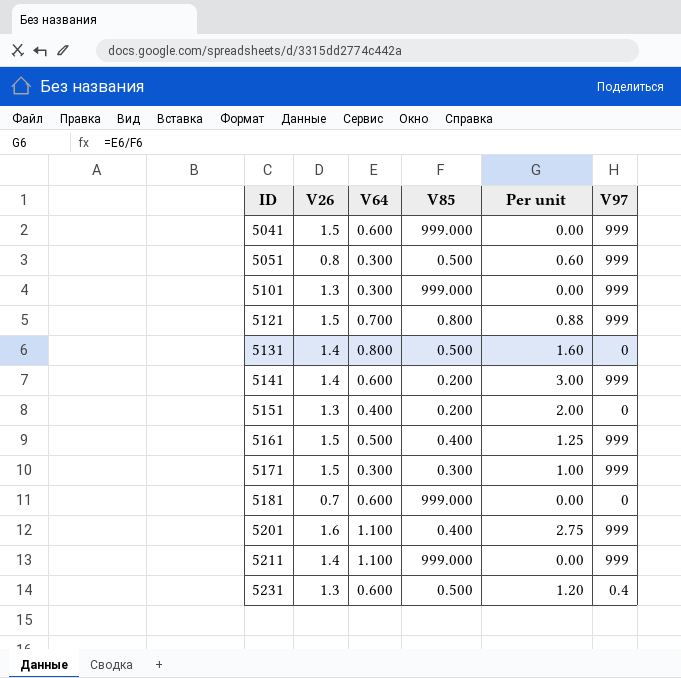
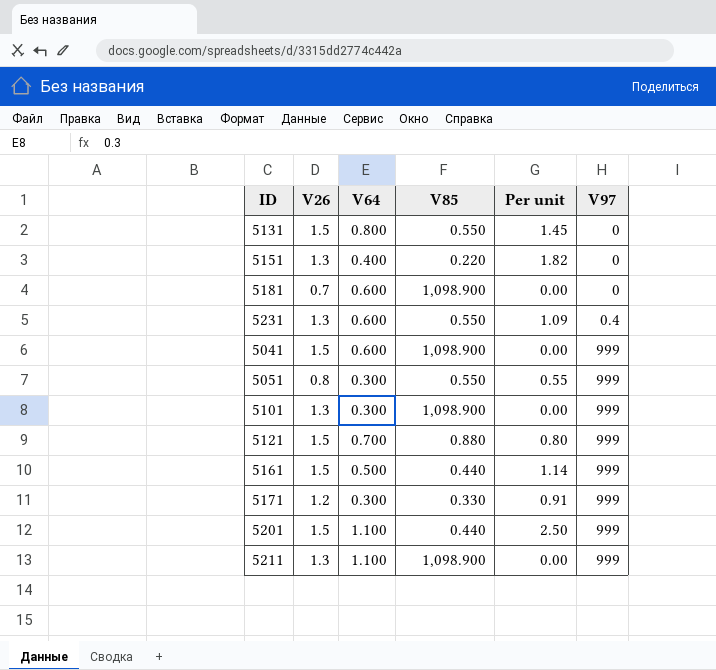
row order: ID ascending -> V97 ascending
row 5141: 1.4 | 0.600 | 0.200 | 3.00 | 999 -> none
5131 | V26: 1.4 -> 1.5
5131 | V85: 0.500 -> 0.550
5131 | Per unit: 1.60 -> 1.45
5151 | V85: 0.200 -> 0.220
5151 | Per unit: 2.00 -> 1.82
5181 | V85: 999.000 -> 1,098.900
5231 | V85: 0.500 -> 0.550
5231 | Per unit: 1.20 -> 1.09
5041 | V85: 999.000 -> 1,098.900
5051 | V85: 0.500 -> 0.550
5051 | Per unit: 0.60 -> 0.55
5101 | V85: 999.000 -> 1,098.900
5121 | V85: 0.800 -> 0.880
5121 | Per unit: 0.88 -> 0.80
5161 | V85: 0.400 -> 0.440
5161 | Per unit: 1.25 -> 1.14
5171 | V26: 1.5 -> 1.2
5171 | V85: 0.300 -> 0.330
5171 | Per unit: 1.00 -> 0.91
5201 | V26: 1.6 -> 1.5
5201 | V85: 0.400 -> 0.440
5201 | Per unit: 2.75 -> 2.50
5211 | V26: 1.4 -> 1.3
5211 | V85: 999.000 -> 1,098.900

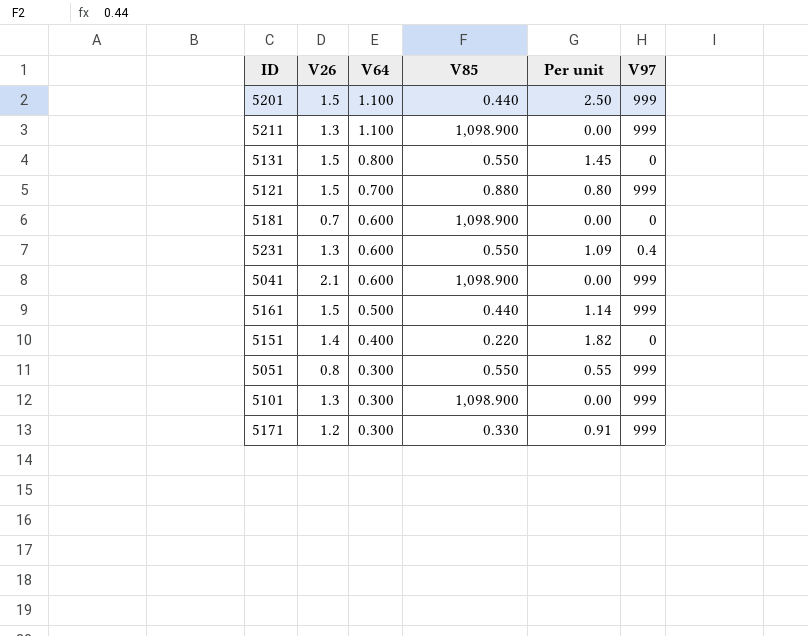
row order: V97 ascending -> V64 descending
5041 | V26: 1.5 -> 2.1
5151 | V26: 1.3 -> 1.4

